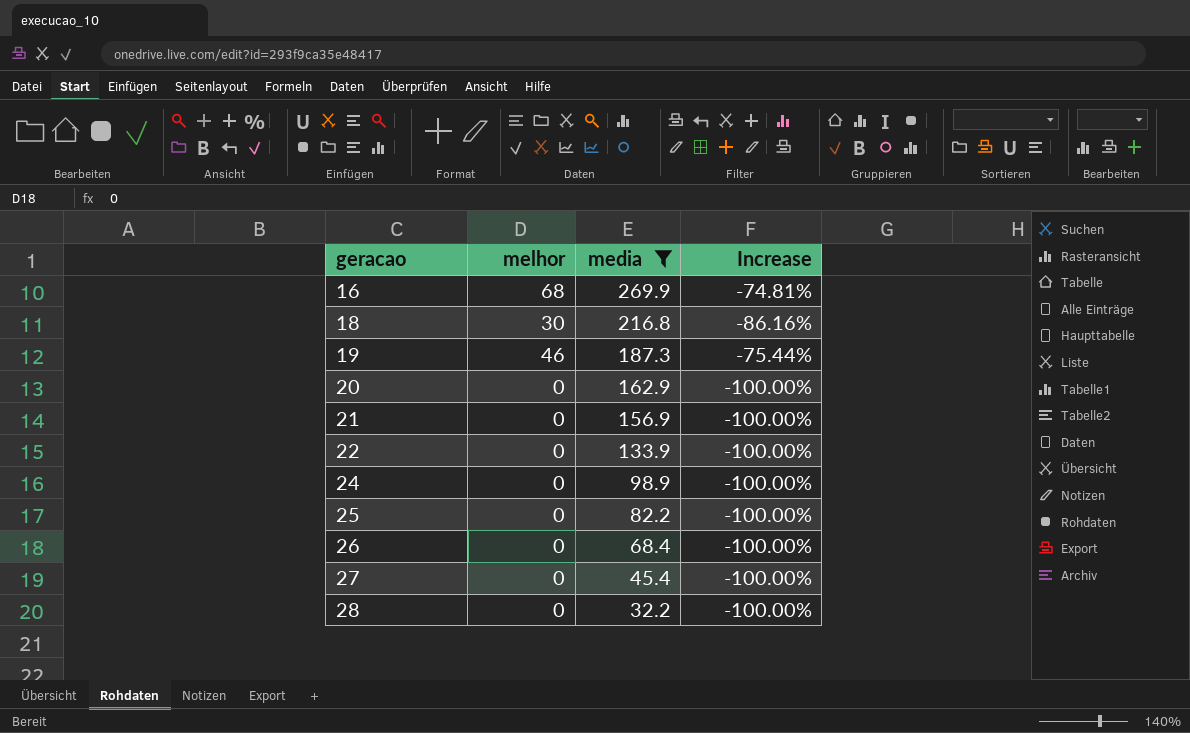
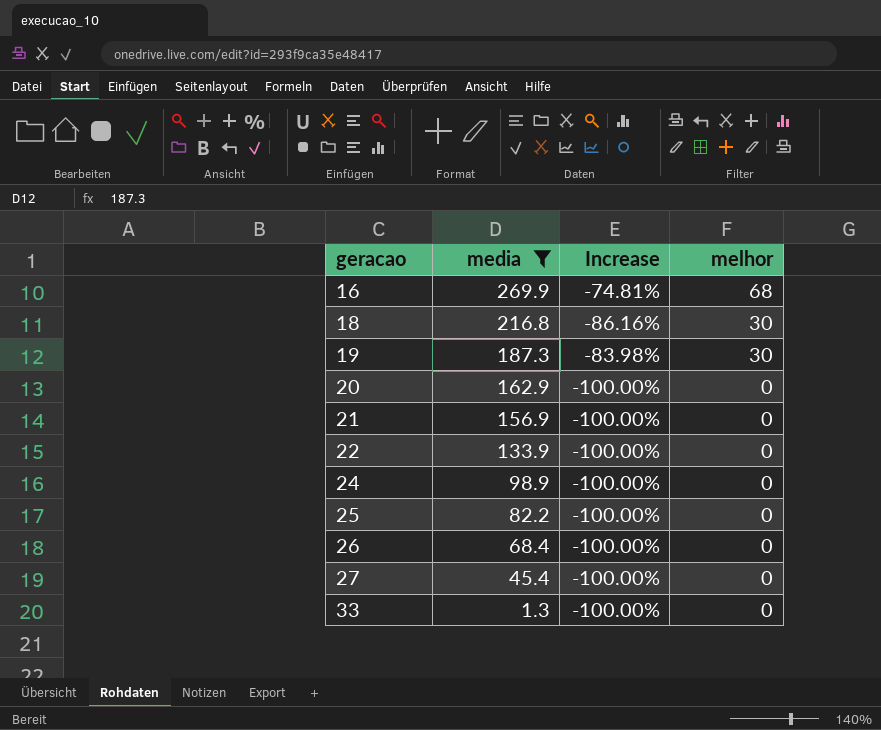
column melhor | position: 2 -> 4
row 28: 0 | 32.2 | -100.00% -> none
19 | Increase: -75.44% -> -83.98%
19 | melhor: 46 -> 30
row 33: none -> 1.3 | -100.00% | 0

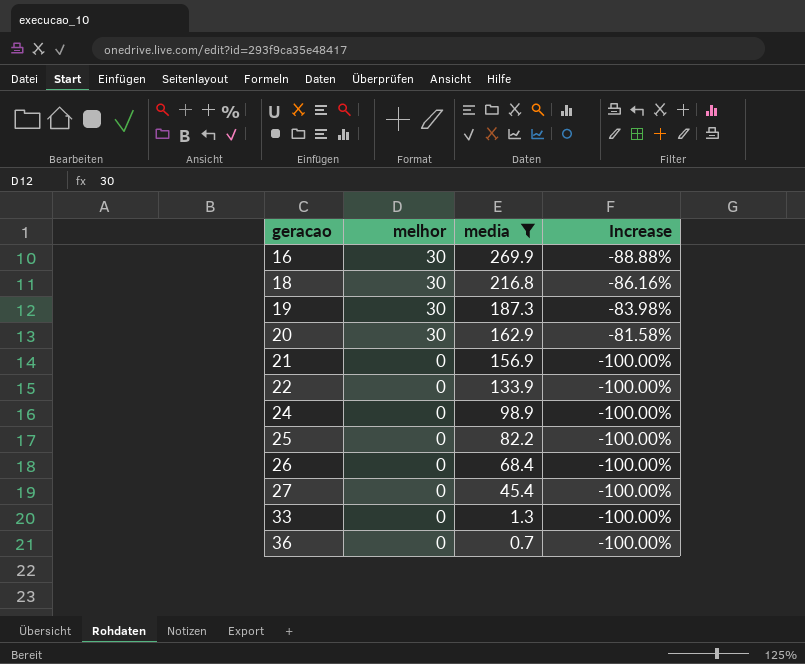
column melhor | position: 4 -> 2
16 | melhor: 68 -> 30
16 | Increase: -74.81% -> -88.88%
20 | melhor: 0 -> 30
20 | Increase: -100.00% -> -81.58%
row 36: none -> 0 | 0.7 | -100.00%

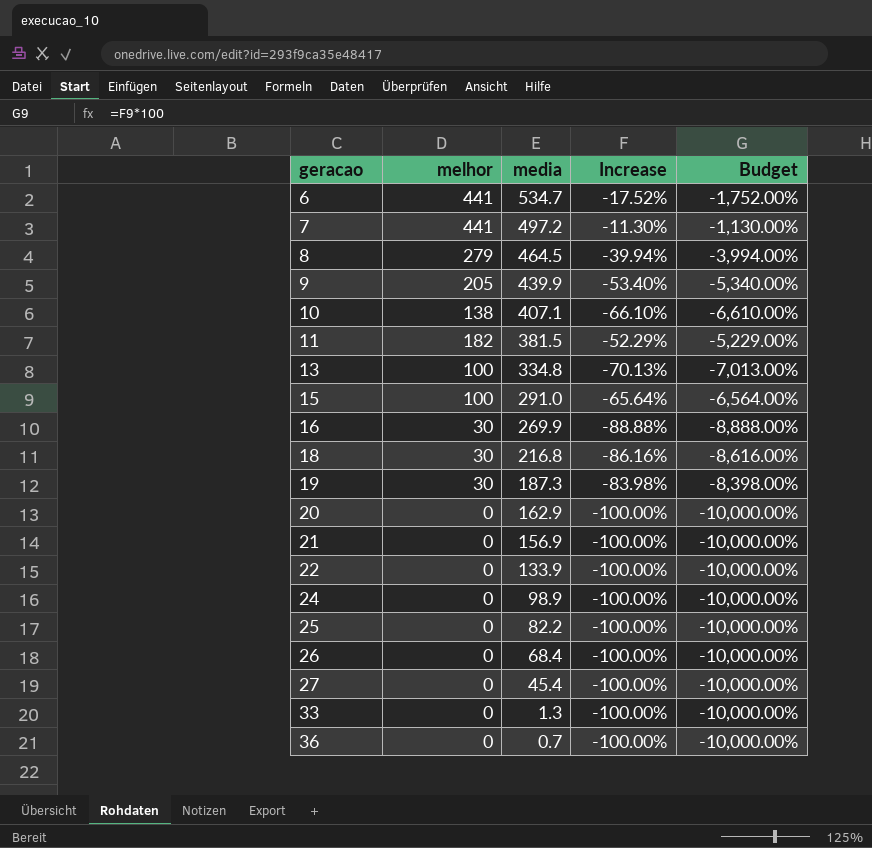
filter: media <= 269.9 -> none
column Budget | formula: none -> [Increase] * 100
20 | melhor: 30 -> 0
20 | Increase: -81.58% -> -100.00%

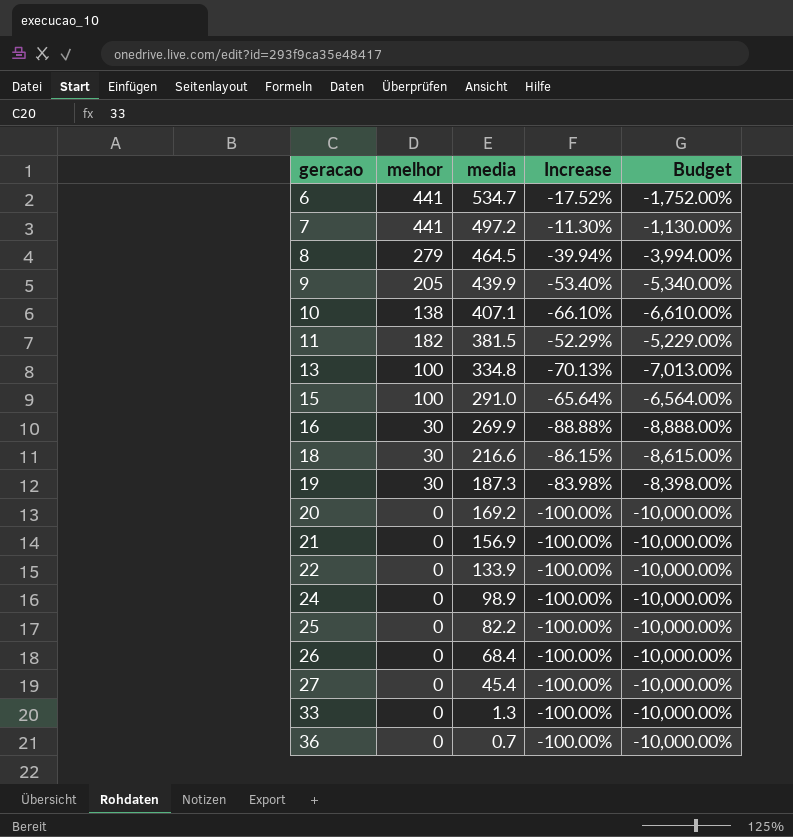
18 | media: 216.8 -> 216.6
18 | Increase: -86.16% -> -86.15%
18 | Budget: -8,616.00% -> -8,615.00%
20 | media: 162.9 -> 169.2

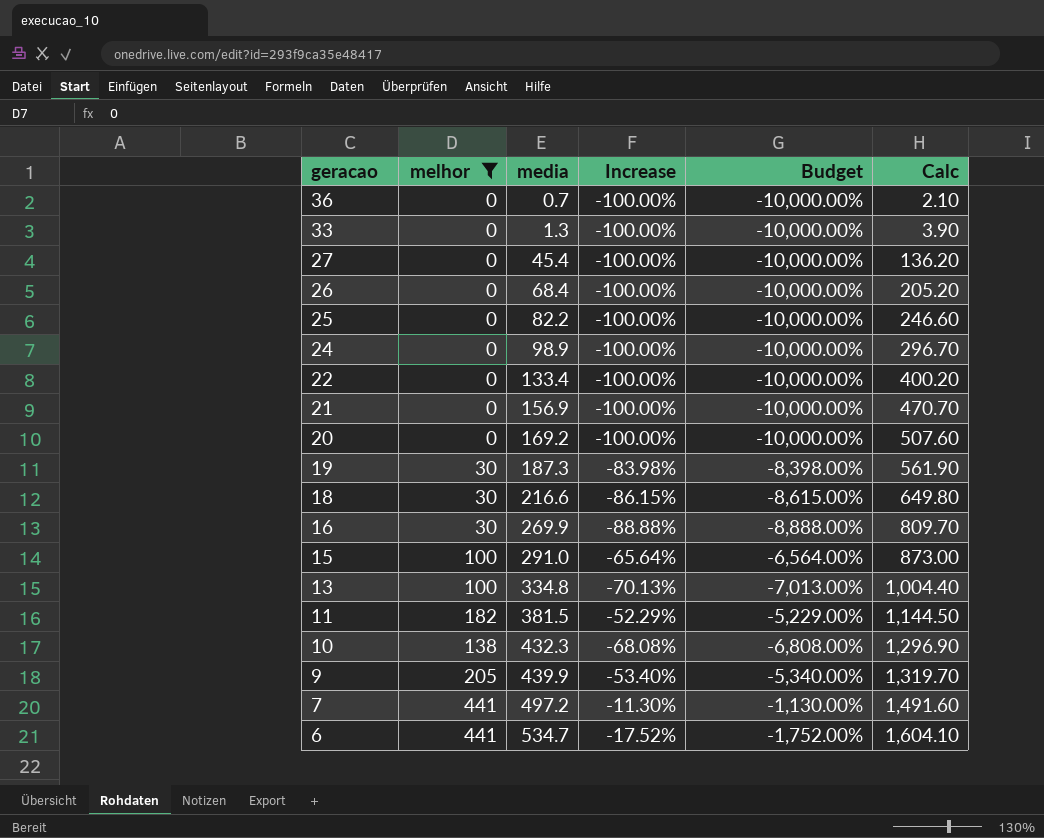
filter: none -> melhor != 279
row order: geracao ascending -> geracao descending
column Calc | formula: none -> [media] * 3
22 | media: 133.9 -> 133.4
10 | media: 407.1 -> 432.3
10 | Increase: -66.10% -> -68.08%
10 | Budget: -6,610.00% -> -6,808.00%

